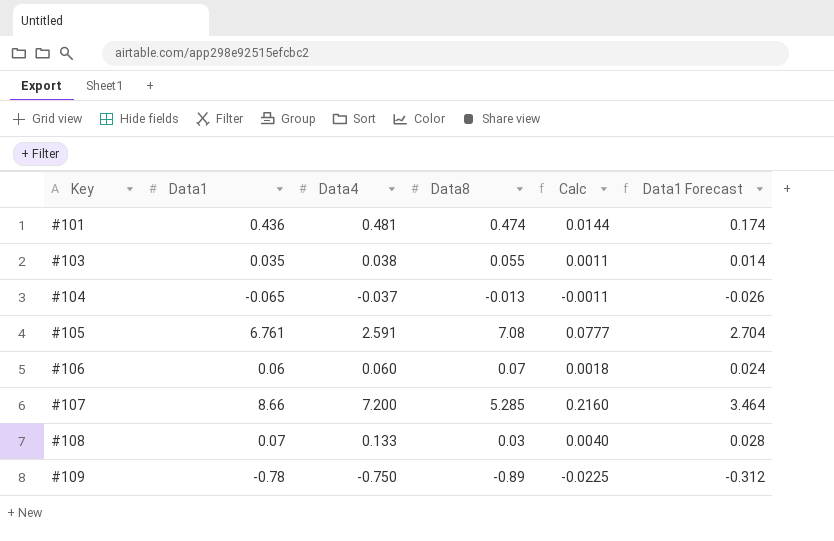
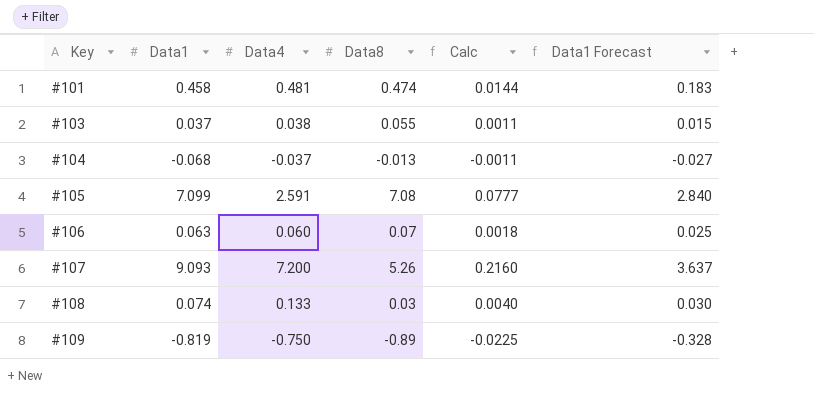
#101 | Data1: 0.436 -> 0.458
#101 | Data1 Forecast: 0.174 -> 0.183
#103 | Data1: 0.035 -> 0.037
#103 | Data1 Forecast: 0.014 -> 0.015
#104 | Data1: -0.065 -> -0.068
#104 | Data1 Forecast: -0.026 -> -0.027
#105 | Data1: 6.761 -> 7.099
#105 | Data1 Forecast: 2.704 -> 2.840
#106 | Data1: 0.06 -> 0.063
#106 | Data1 Forecast: 0.024 -> 0.025
#107 | Data1: 8.66 -> 9.093
#107 | Data8: 5.285 -> 5.26
#107 | Data1 Forecast: 3.464 -> 3.637
#108 | Data1: 0.07 -> 0.074
#108 | Data1 Forecast: 0.028 -> 0.030
#109 | Data1: -0.78 -> -0.819
#109 | Data1 Forecast: -0.312 -> -0.328

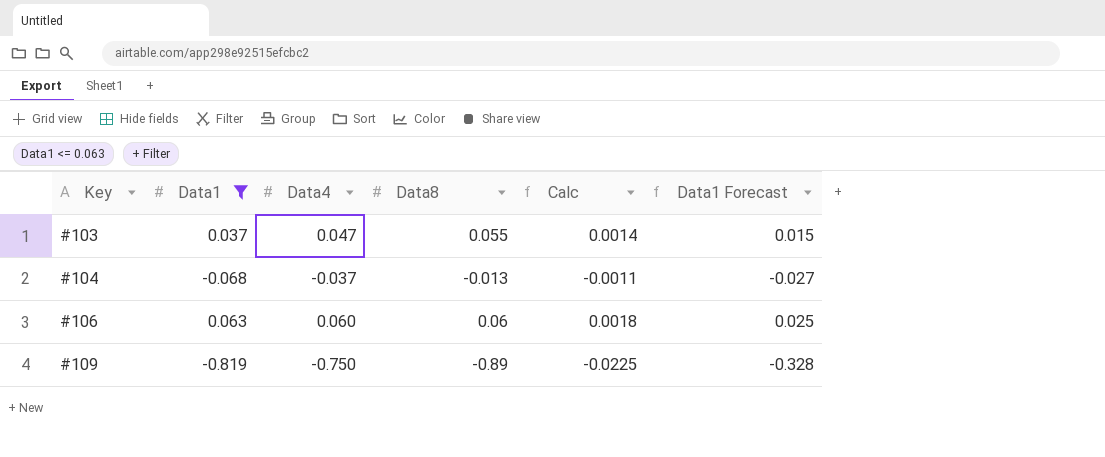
filter: none -> Data1 <= 0.063
#103 | Data4: 0.038 -> 0.047
#103 | Calc: 0.0011 -> 0.0014
#106 | Data8: 0.07 -> 0.06

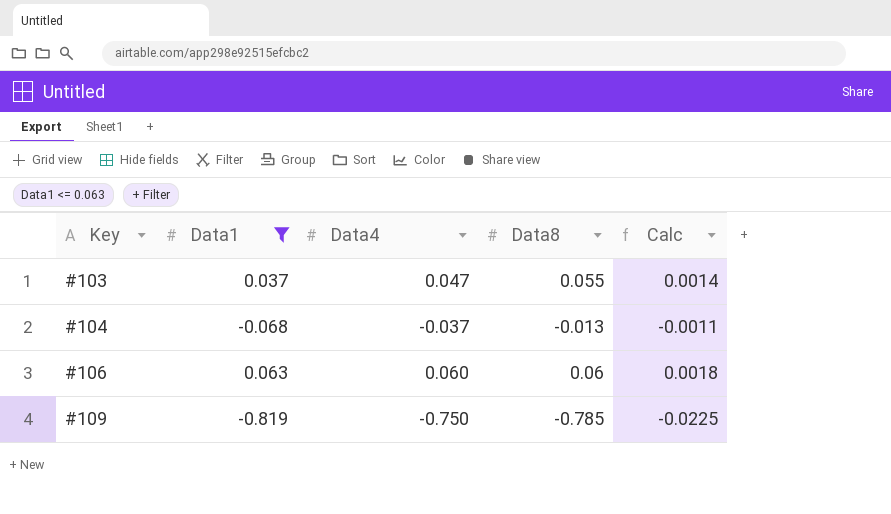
column Data1 Forecast | formula: [Data1] * 0.4 -> none
#109 | Data8: -0.89 -> -0.785

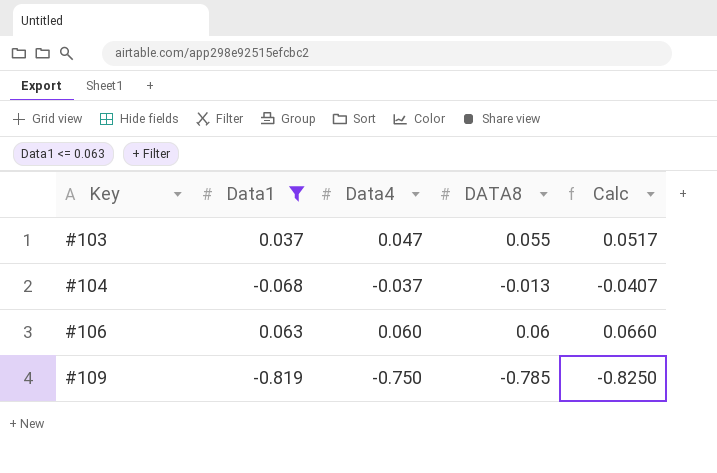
column name: Data8 -> DATA8
column Calc | formula: [Data4] * 0.03 -> [Data4] * 1.1

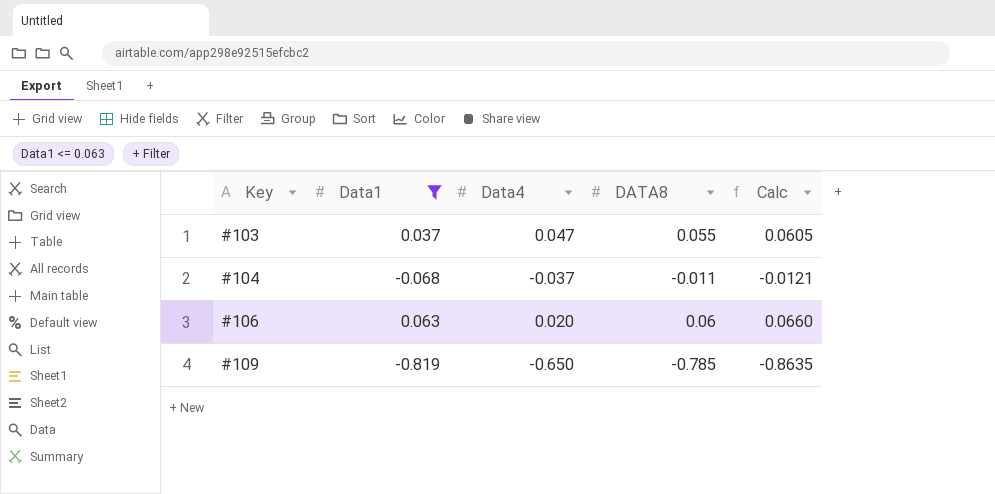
column Calc | formula: [Data4] * 1.1 -> [DATA8] * 1.1
#104 | DATA8: -0.013 -> -0.011
#106 | Data4: 0.060 -> 0.020
#109 | Data4: -0.750 -> -0.650

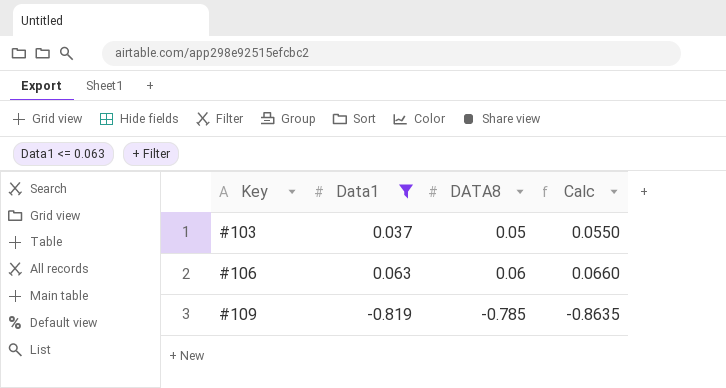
column Data4 | position: 3 -> none
row #104: -0.068 | -0.037 | -0.011 | -0.0121 -> none
#103 | DATA8: 0.055 -> 0.05
#103 | Calc: 0.0605 -> 0.0550

